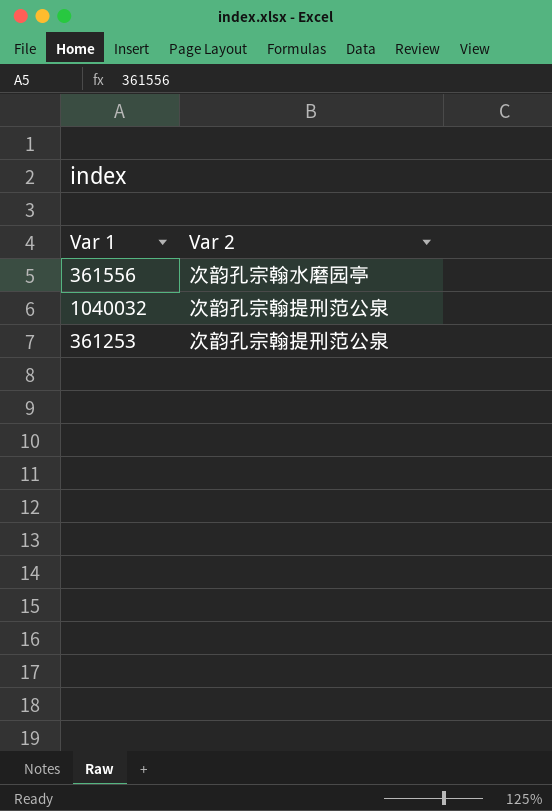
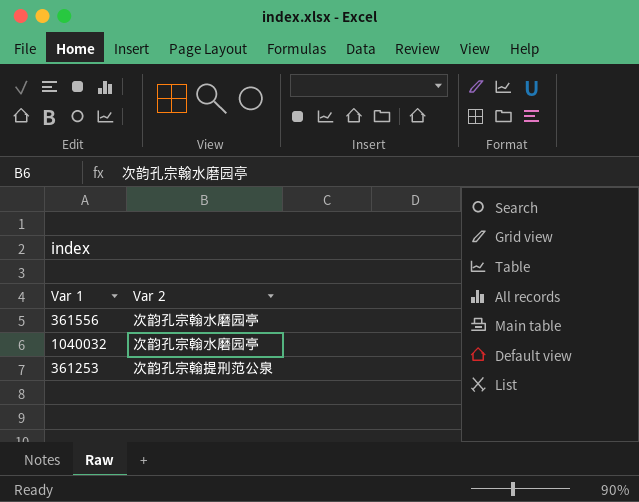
1040032 | Var 2: 次韵孔宗翰提刑范公泉 -> 次韵孔宗翰水磨园亭

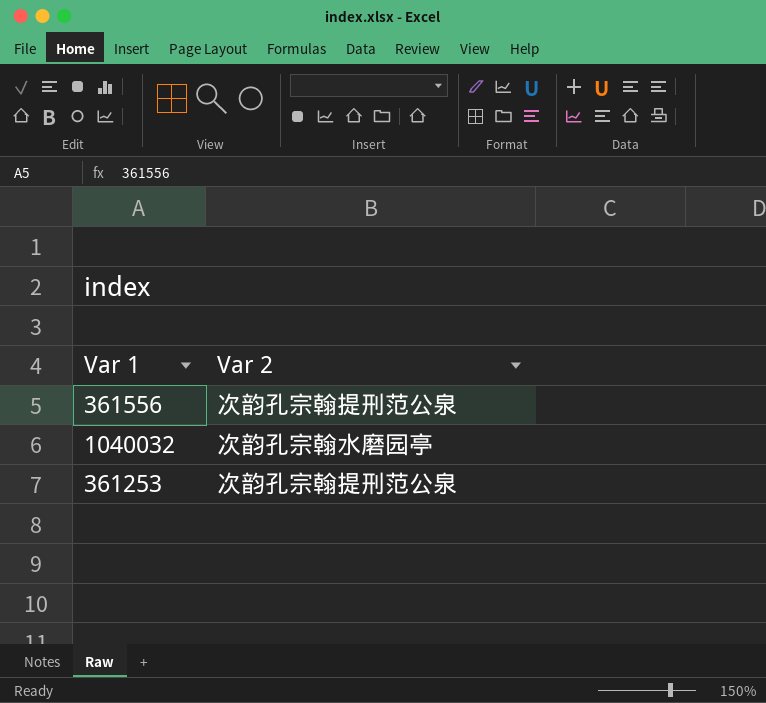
361556 | Var 2: 次韵孔宗翰水磨园亭 -> 次韵孔宗翰提刑范公泉

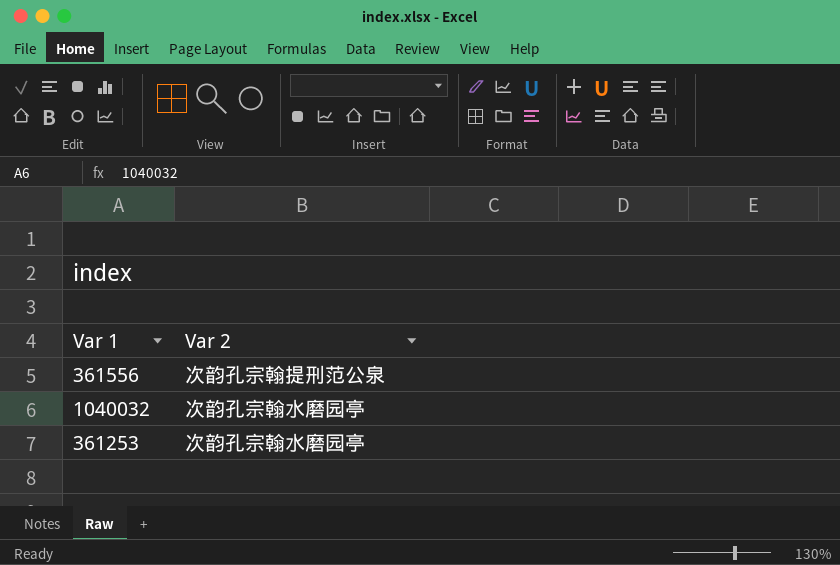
361253 | Var 2: 次韵孔宗翰提刑范公泉 -> 次韵孔宗翰水磨园亭

